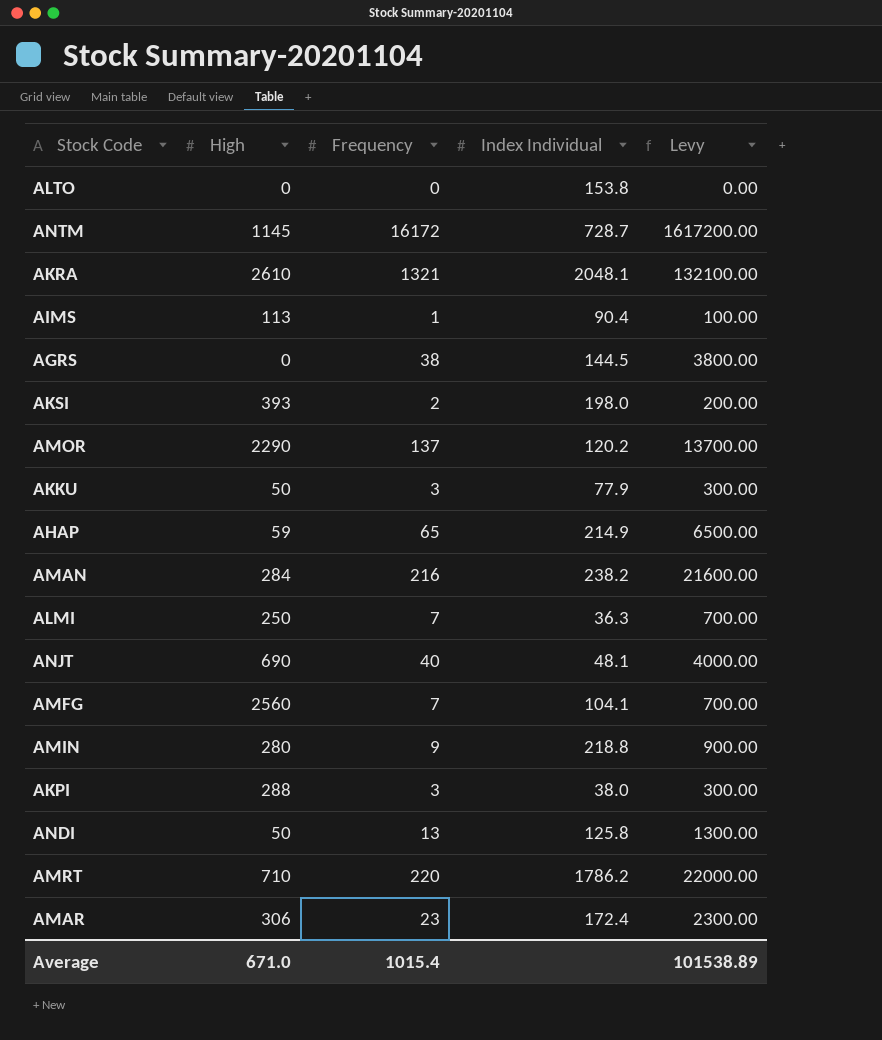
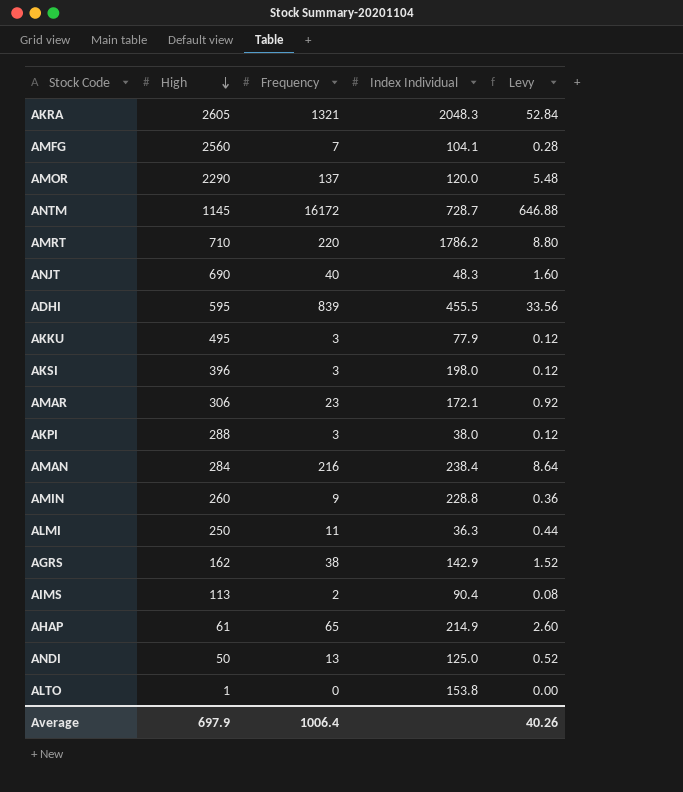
row order: none -> High descending
column Levy | formula: [Frequency] * 100 -> [Frequency] * 0.04
AKRA | High: 2610 -> 2605
AKRA | Index Individual: 2048.1 -> 2048.3
AMOR | Index Individual: 120.2 -> 120.0
ANJT | Index Individual: 48.1 -> 48.3
row ADHI: none -> 595 | 839 | 455.5 | 33.56
AKKU | High: 50 -> 495
AKSI | High: 393 -> 396
AKSI | Frequency: 2 -> 3
AMAR | Index Individual: 172.4 -> 172.1
AMAN | Index Individual: 238.2 -> 238.4
AMIN | High: 280 -> 260
AMIN | Index Individual: 218.8 -> 228.8
ALMI | Frequency: 7 -> 11
AGRS | High: 0 -> 162
AGRS | Index Individual: 144.5 -> 142.9
AIMS | Frequency: 1 -> 2
AHAP | High: 59 -> 61
ANDI | Index Individual: 125.8 -> 125.0
ALTO | High: 0 -> 1
Average | High: 671.0 -> 697.9
Average | Frequency: 1015.4 -> 1006.4
Average | Levy: 101538.89 -> 40.26

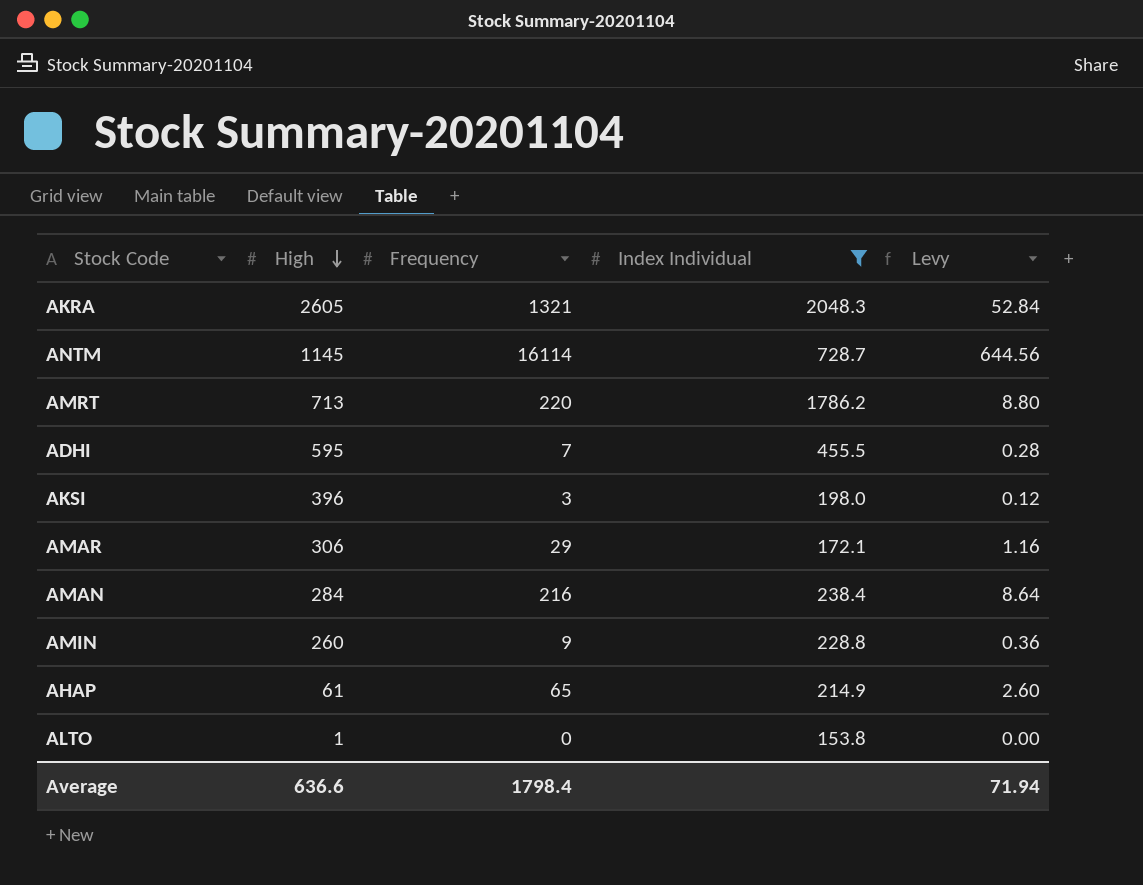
filter: none -> Index Individual >= 153.8
ANTM | Frequency: 16172 -> 16114
ANTM | Levy: 646.88 -> 644.56
AMRT | High: 710 -> 713
ADHI | Frequency: 839 -> 7
ADHI | Levy: 33.56 -> 0.28
AMAR | Frequency: 23 -> 29
AMAR | Levy: 0.92 -> 1.16
Average | High: 697.9 -> 636.6
Average | Frequency: 1006.4 -> 1798.4
Average | Levy: 40.26 -> 71.94

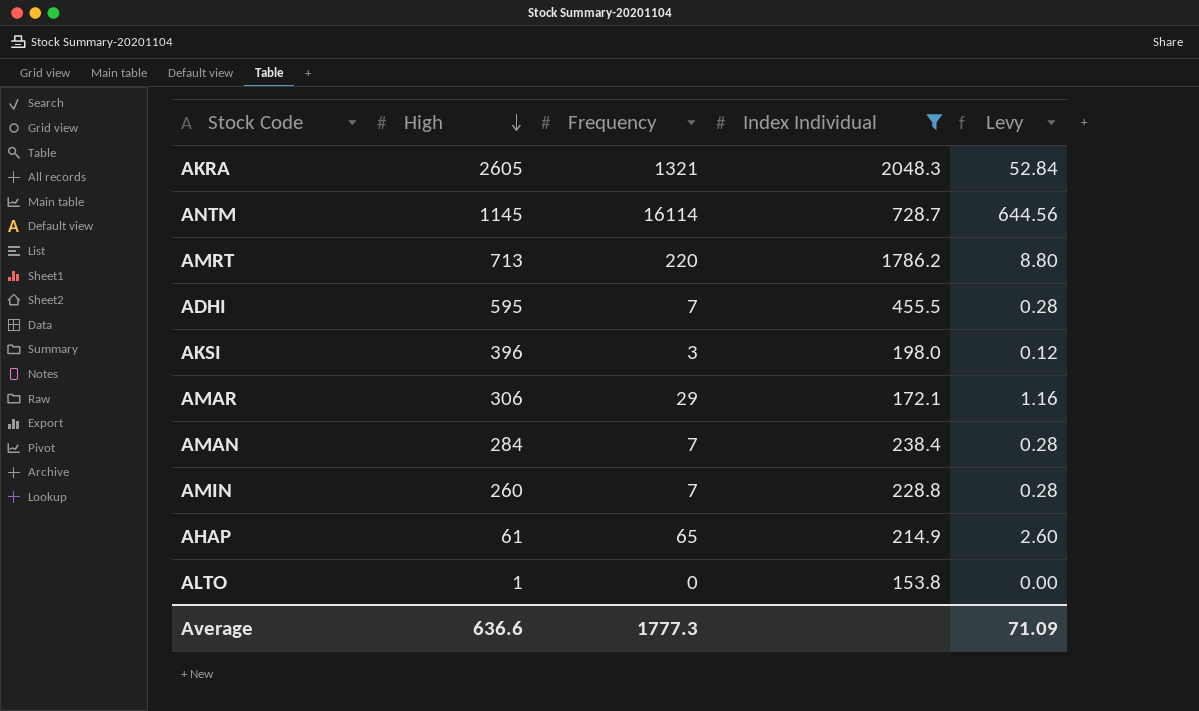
AMAN | Frequency: 216 -> 7
AMAN | Levy: 8.64 -> 0.28
AMIN | Frequency: 9 -> 7
AMIN | Levy: 0.36 -> 0.28
Average | Frequency: 1798.4 -> 1777.3
Average | Levy: 71.94 -> 71.09

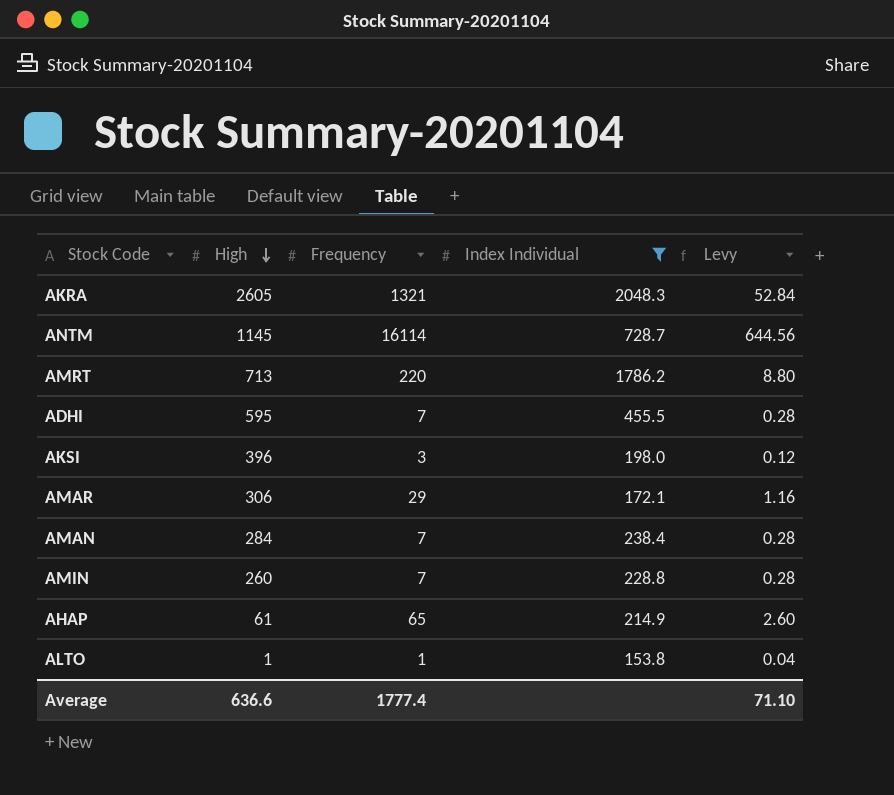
ALTO | Frequency: 0 -> 1
ALTO | Levy: 0.00 -> 0.04
Average | Frequency: 1777.3 -> 1777.4
Average | Levy: 71.09 -> 71.10

